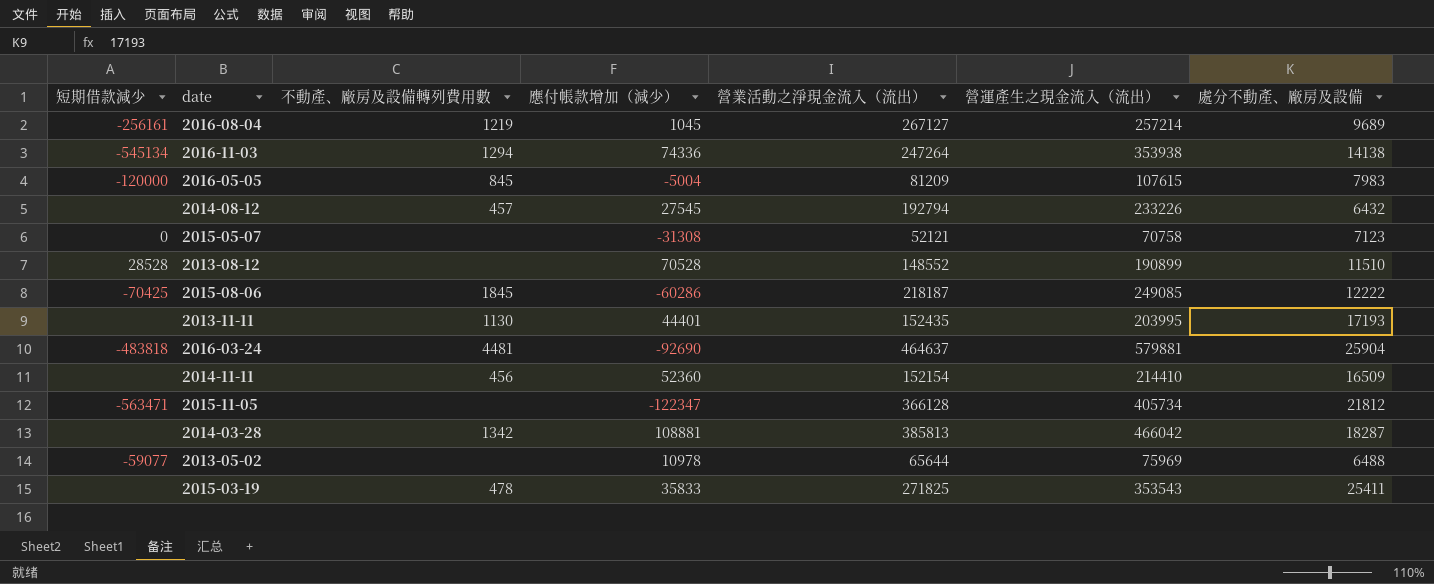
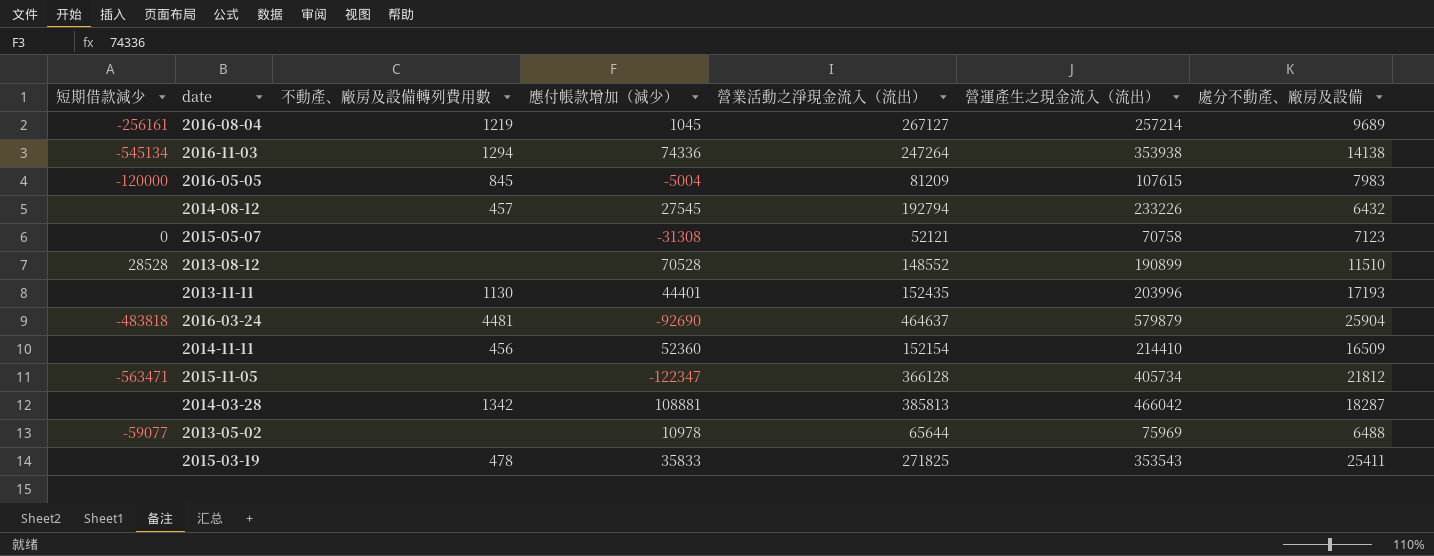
row 2015-08-06: -70425 | 1845 | -60286 | 218187 | 249085 | 12222 -> none
2013-11-11 | 營運產生之現金流入（流出）: 203995 -> 203996
2016-03-24 | 營運產生之現金流入（流出）: 579881 -> 579879

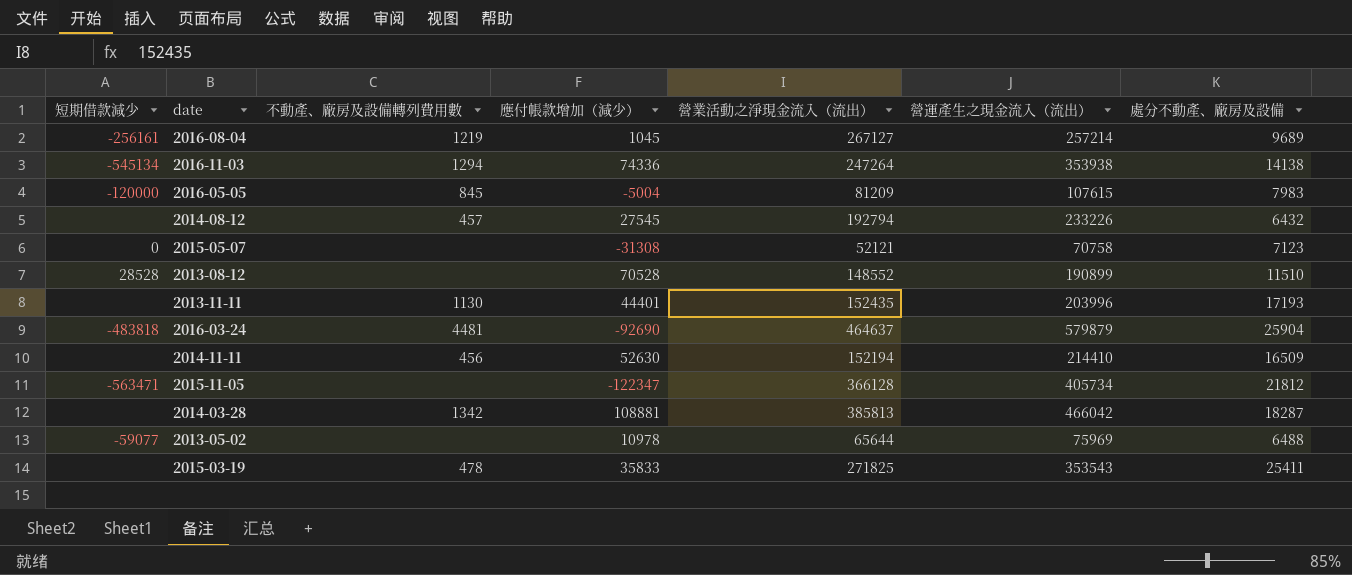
2014-11-11 | 應付帳款增加（減少）: 52360 -> 52630
2014-11-11 | 營業活動之淨現金流入（流出）: 152154 -> 152194

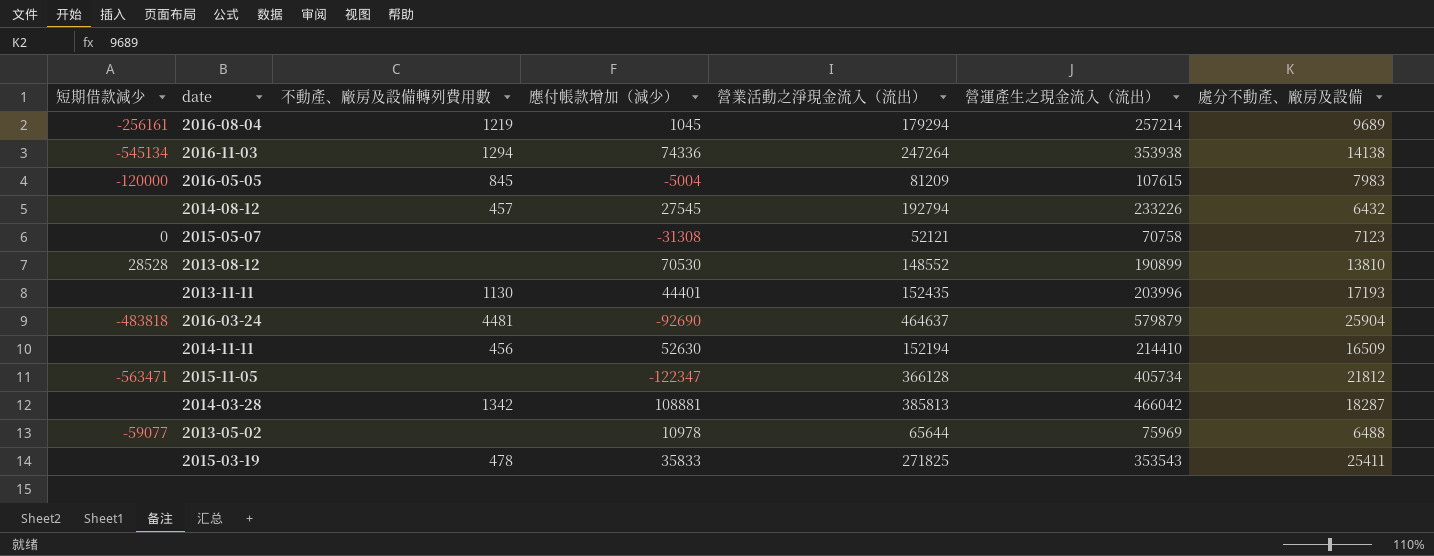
2016-08-04 | 營業活動之淨現金流入（流出）: 267127 -> 179294
2013-08-12 | 應付帳款增加（減少）: 70528 -> 70530
2013-08-12 | 處分不動產、廠房及設備: 11510 -> 13810

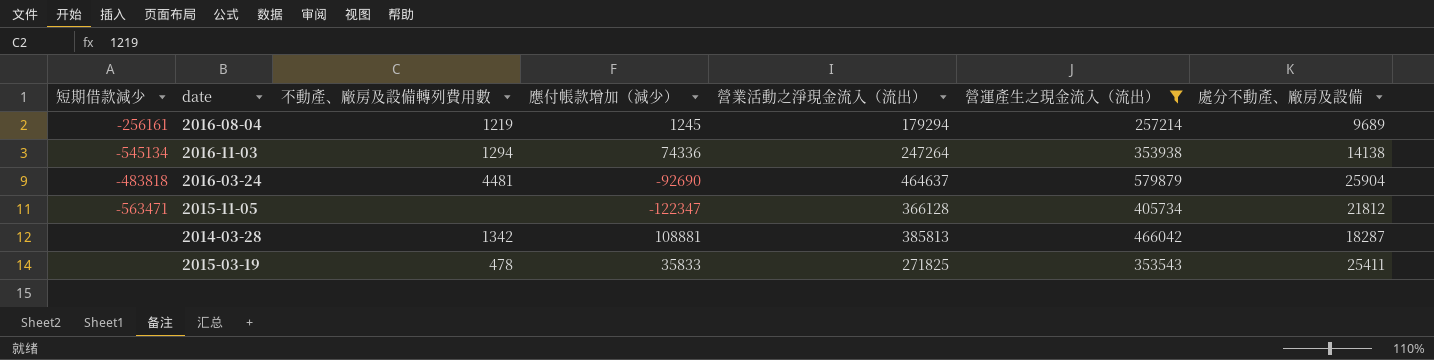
filter: none -> 營運產生之現金流入（流出） >= 257214
2016-08-04 | 應付帳款增加（減少）: 1045 -> 1245

